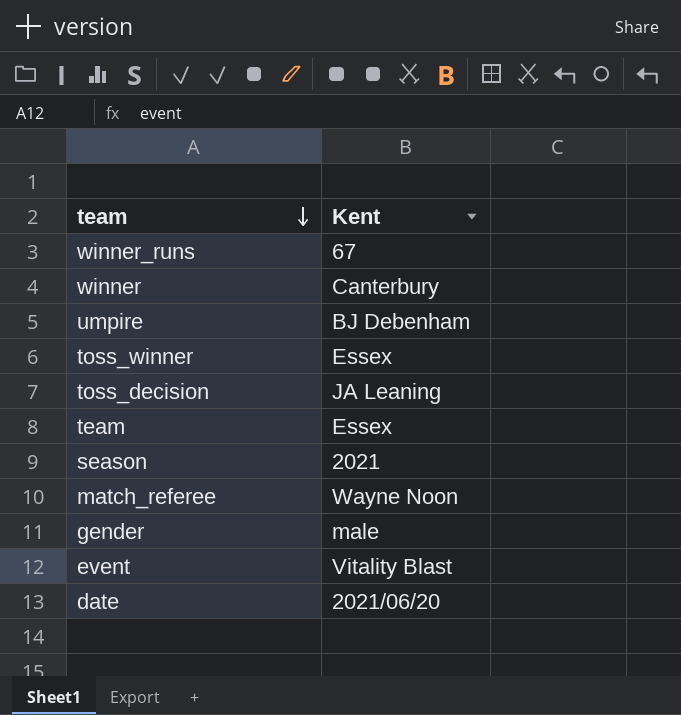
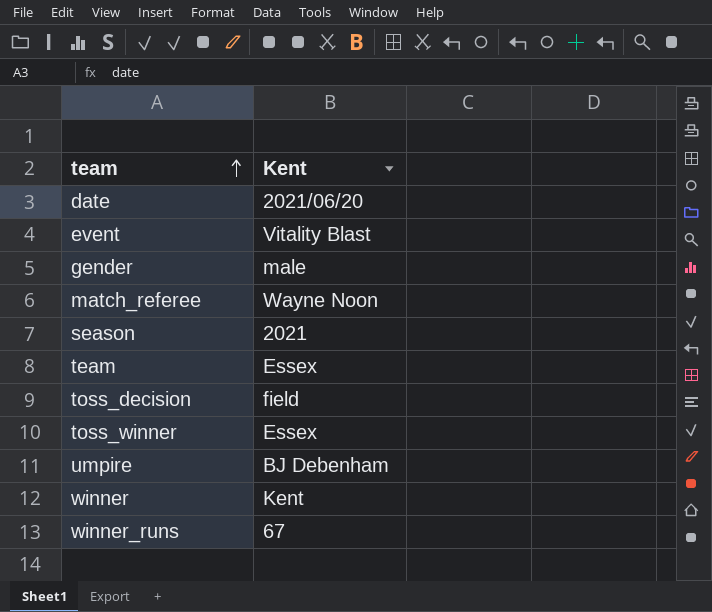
row order: team descending -> team ascending
toss_decision | Kent: JA Leaning -> field
winner | Kent: Canterbury -> Kent

